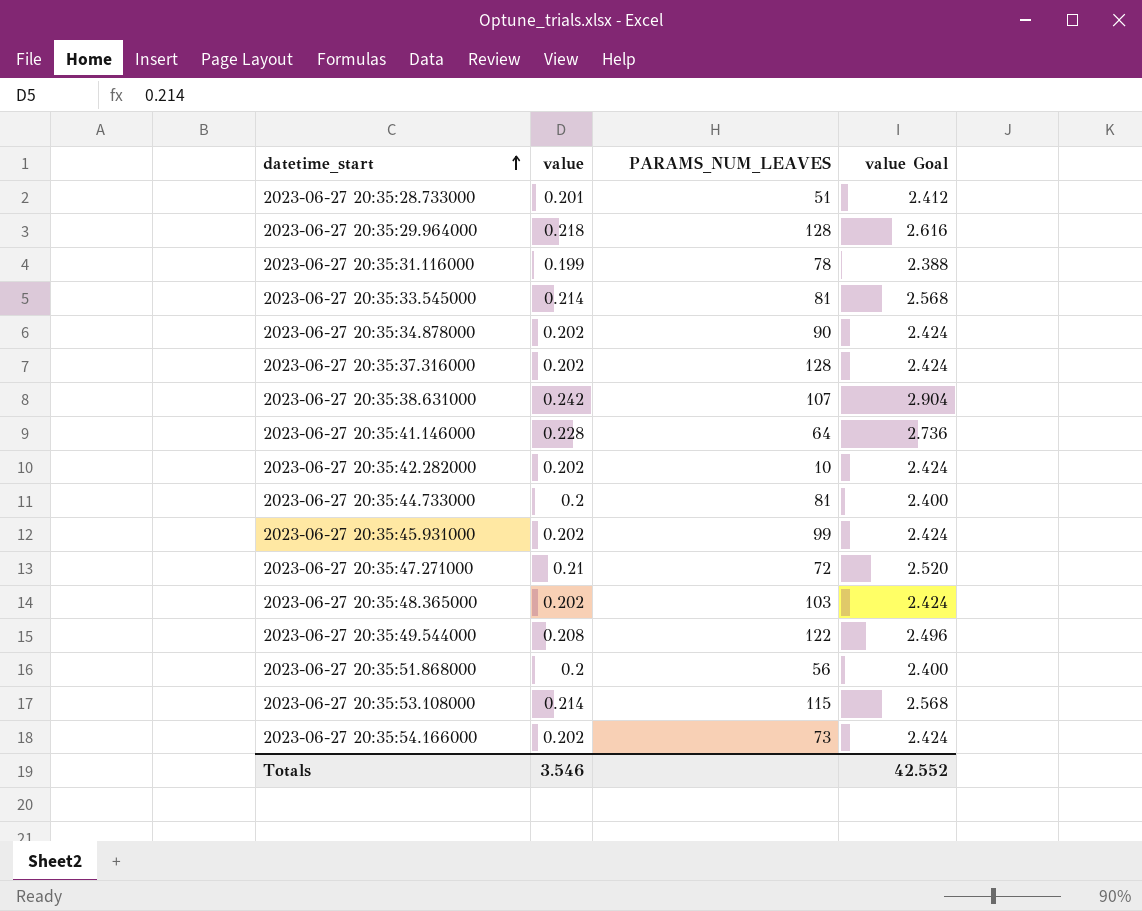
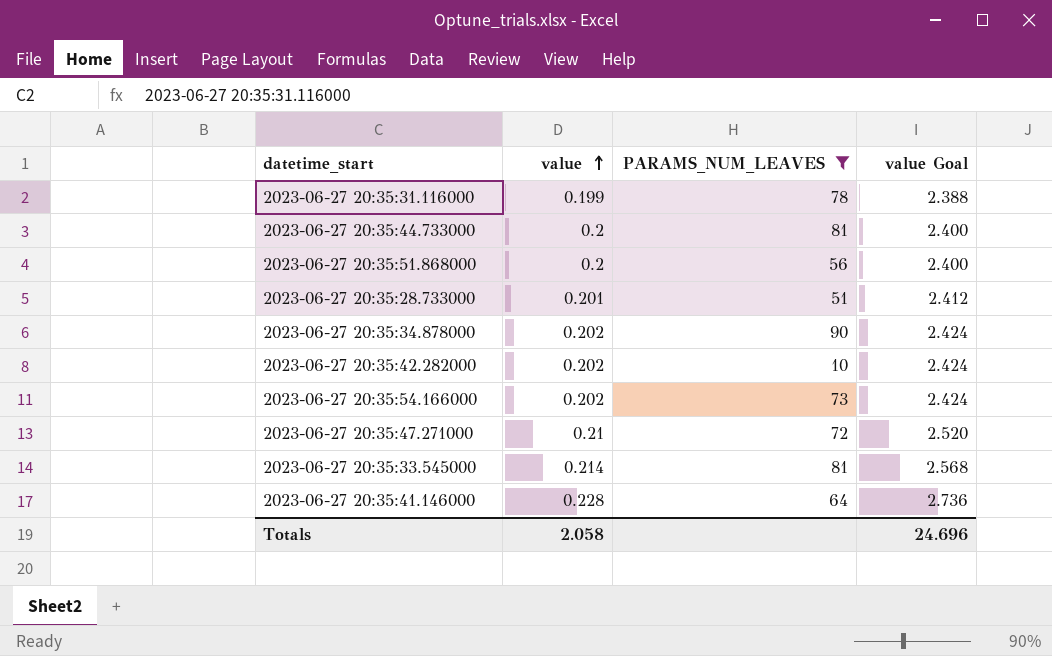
filter: none -> PARAMS_NUM_LEAVES <= 90
row order: datetime_start ascending -> value ascending
Totals | value: 3.546 -> 2.058
Totals | value Goal: 42.552 -> 24.696

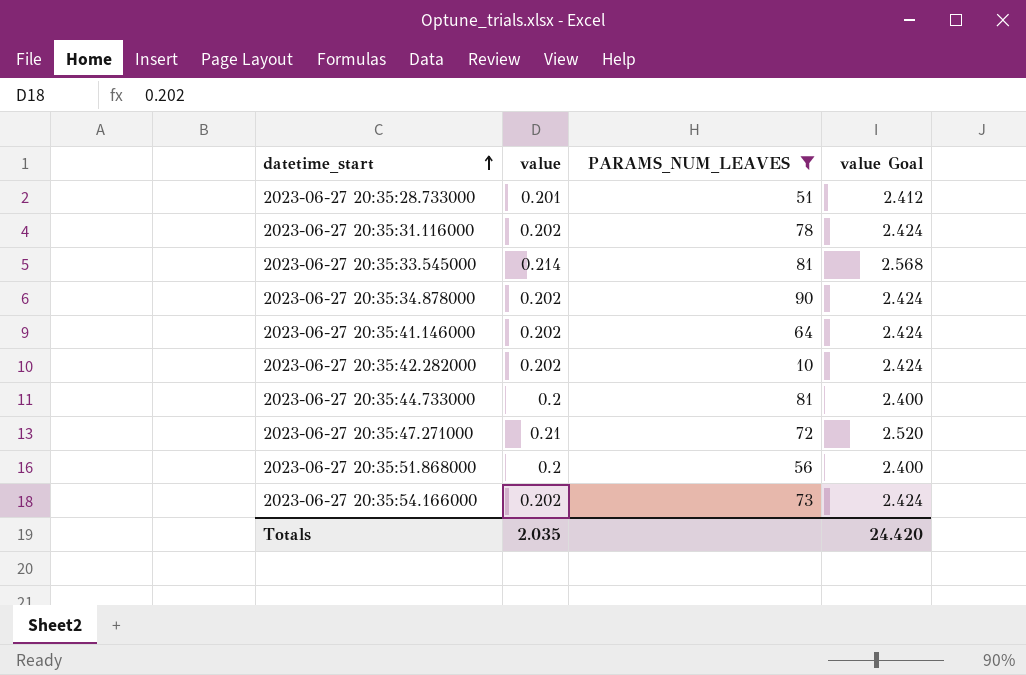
row order: value ascending -> datetime_start ascending
2023-06-27 20:35:31.116000 | value: 0.199 -> 0.202
2023-06-27 20:35:31.116000 | value Goal: 2.388 -> 2.424
2023-06-27 20:35:41.146000 | value: 0.228 -> 0.202
2023-06-27 20:35:41.146000 | value Goal: 2.736 -> 2.424
Totals | value: 2.058 -> 2.035
Totals | value Goal: 24.696 -> 24.420

